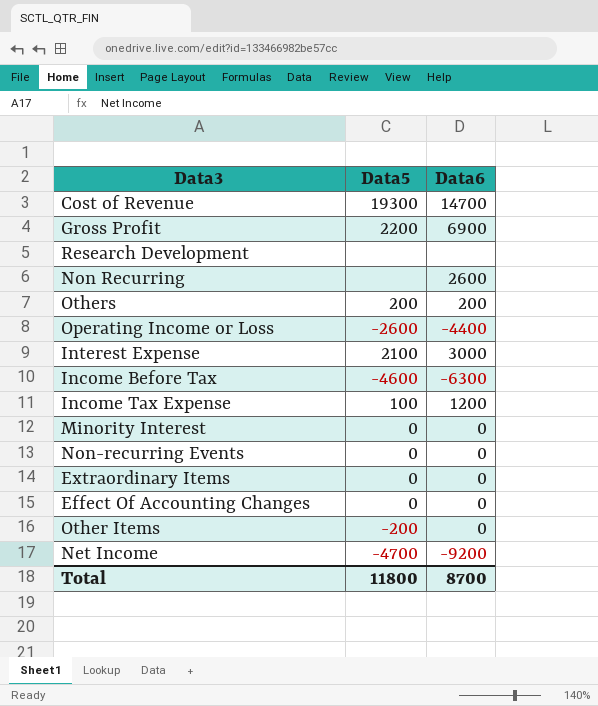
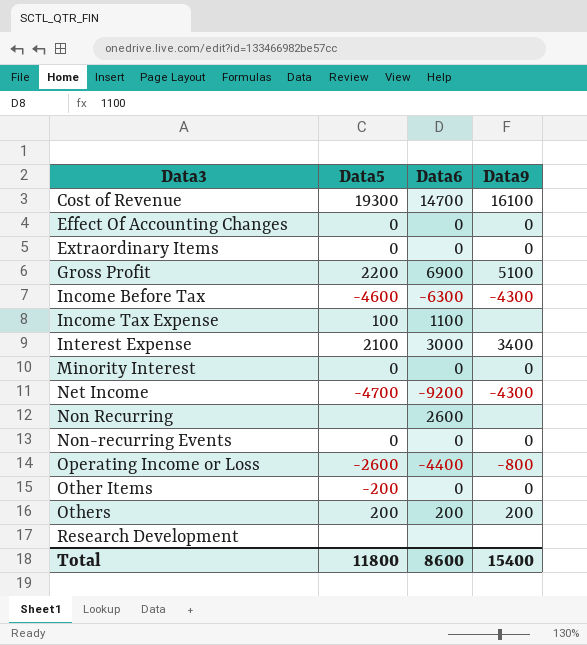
row order: none -> Data3 ascending
column Data9 | position: none -> 4
Income Tax Expense | Data6: 1200 -> 1100
Total | Data6: 8700 -> 8600

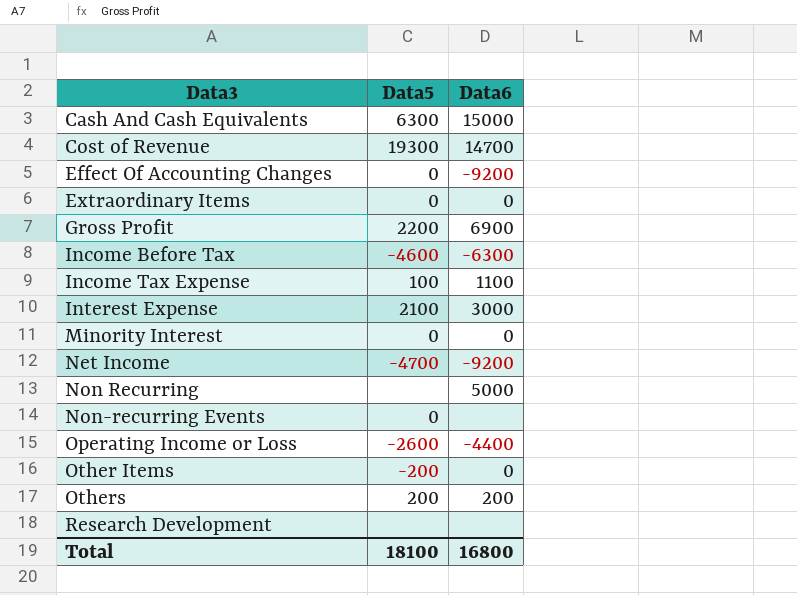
column Data9 | position: 4 -> none
row Cash And Cash Equivalents: none -> 6300 | 15000
Effect Of Accounting Changes | Data6: 0 -> -9200
Non Recurring | Data6: 2600 -> 5000
Non-recurring Events | Data6: 0 -> none
Total | Data5: 11800 -> 18100
Total | Data6: 8600 -> 16800

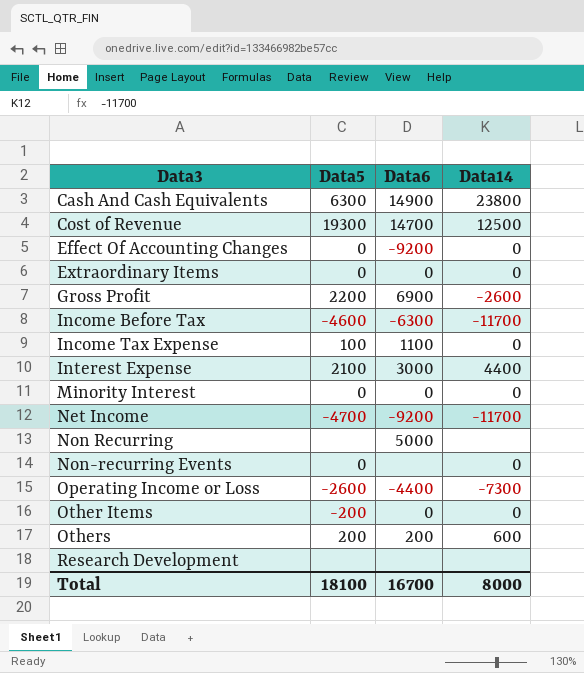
column Data14 | position: none -> 4
Cash And Cash Equivalents | Data6: 15000 -> 14900
Total | Data6: 16800 -> 16700

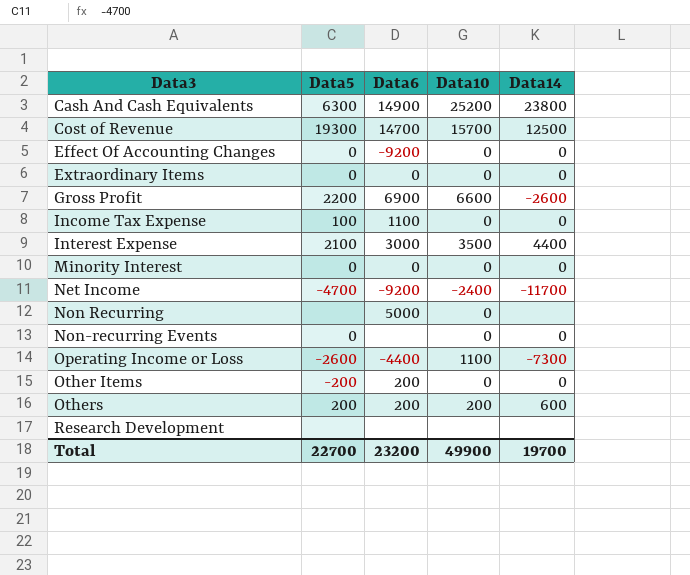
column Data10 | position: none -> 4
row Income Before Tax: -4600 | -6300 | -11700 -> none
Other Items | Data6: 0 -> 200
Total | Data5: 18100 -> 22700
Total | Data6: 16700 -> 23200
Total | Data14: 8000 -> 19700

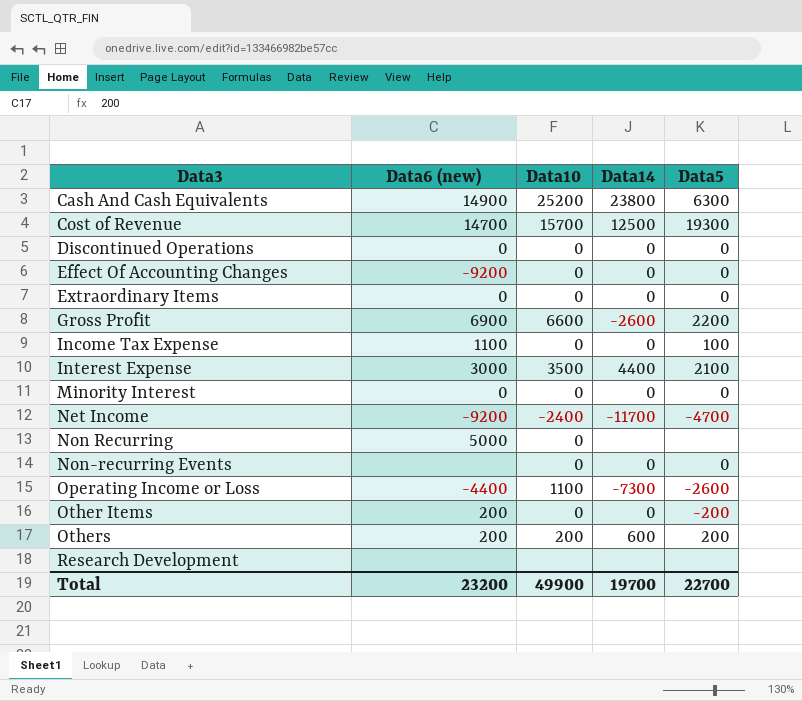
column name: Data6 -> Data6 (new)
column Data5 | position: 2 -> 5
row Discontinued Operations: none -> 0 | 0 | 0 | 0

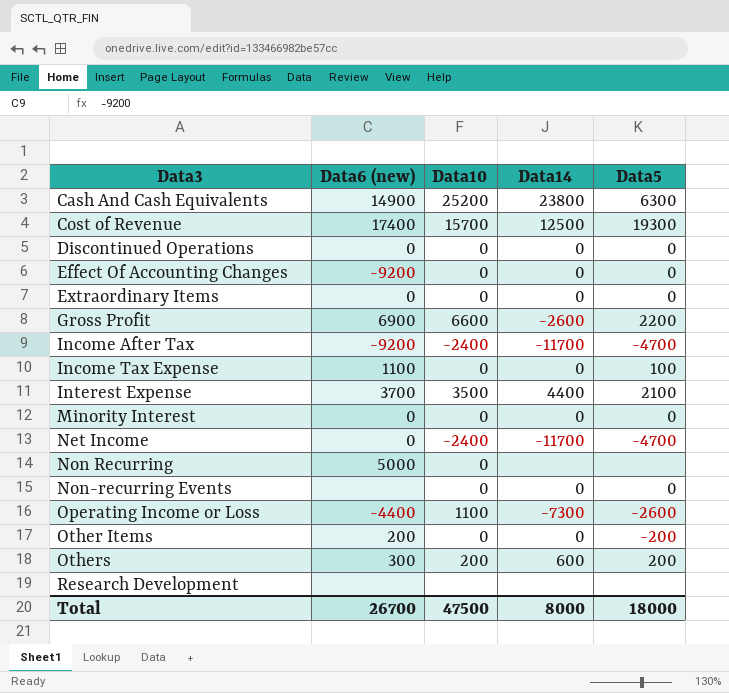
Cost of Revenue | Data6 (new): 14700 -> 17400
row Income After Tax: none -> -9200 | -2400 | -11700 | -4700
Interest Expense | Data6 (new): 3000 -> 3700
Net Income | Data6 (new): -9200 -> 0
Others | Data6 (new): 200 -> 300
Total | Data6 (new): 23200 -> 26700
Total | Data10: 49900 -> 47500
Total | Data14: 19700 -> 8000
Total | Data5: 22700 -> 18000

